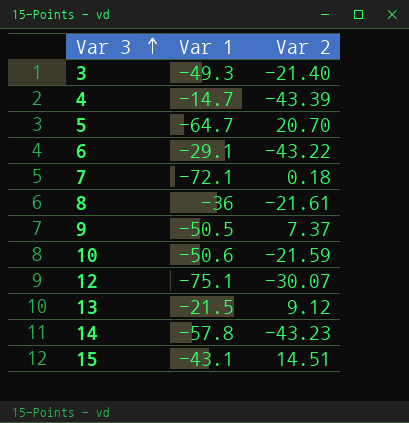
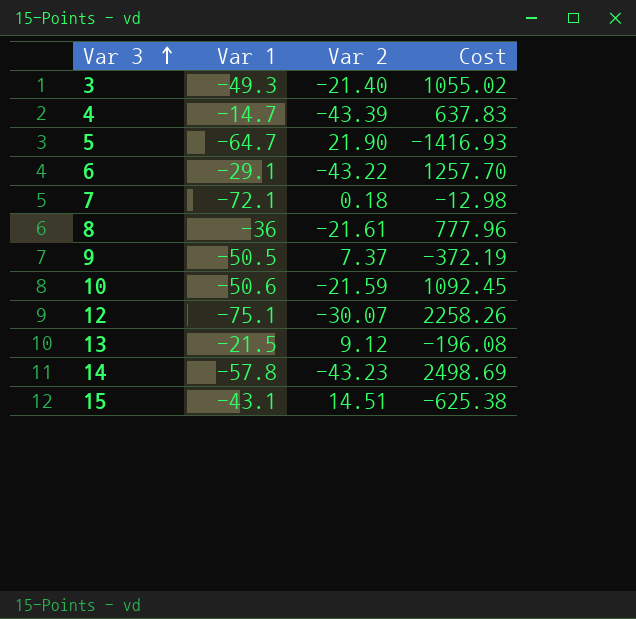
column Cost | formula: none -> [Var 1] * [Var 2]
5 | Var 2: 20.70 -> 21.90

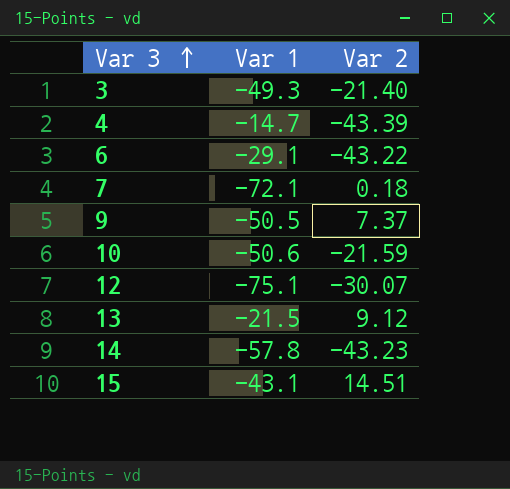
column Cost | formula: [Var 1] * [Var 2] -> none
row 5: -64.7 | 21.90 | -1416.93 -> none
row 8: -36 | -21.61 | 777.96 -> none

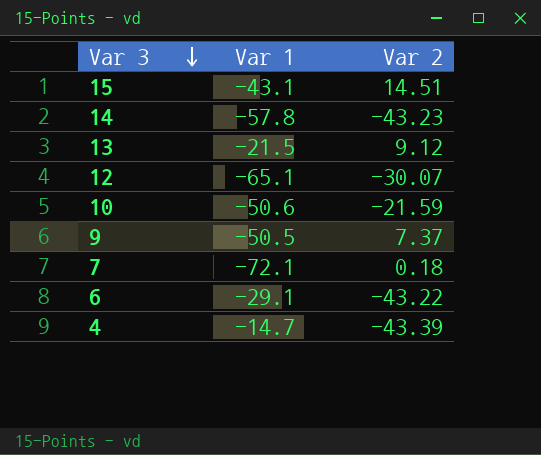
row order: Var 3 ascending -> Var 3 descending
row 3: -49.3 | -21.40 -> none
12 | Var 1: -75.1 -> -65.1

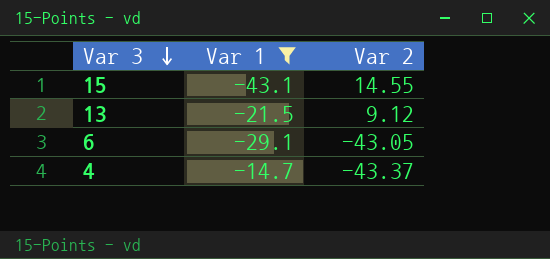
filter: none -> Var 1 >= -43.1
15 | Var 2: 14.51 -> 14.55
6 | Var 2: -43.22 -> -43.05
4 | Var 2: -43.39 -> -43.37

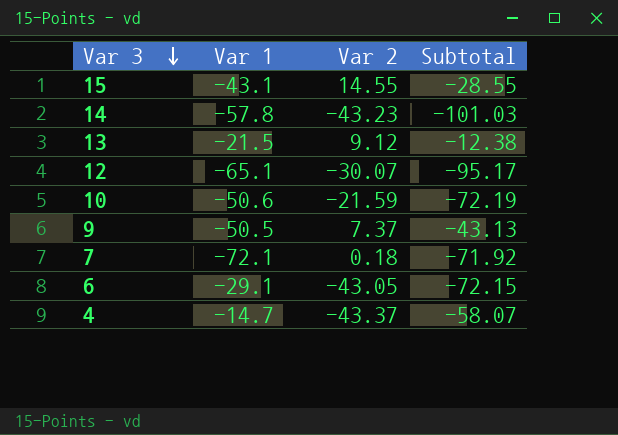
filter: Var 1 >= -43.1 -> none
column Subtotal | formula: none -> [Var 1] + [Var 2]

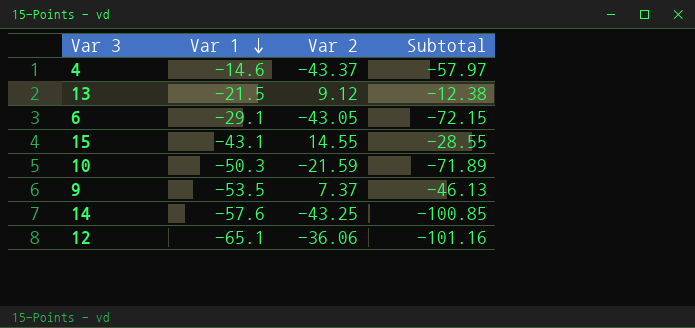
row order: Var 3 descending -> Var 1 descending
row 7: -72.1 | 0.18 | -71.92 -> none
4 | Var 1: -14.7 -> -14.6
4 | Subtotal: -58.07 -> -57.97
10 | Var 1: -50.6 -> -50.3
10 | Subtotal: -72.19 -> -71.89
9 | Var 1: -50.5 -> -53.5
9 | Subtotal: -43.13 -> -46.13
14 | Var 1: -57.8 -> -57.6
14 | Var 2: -43.23 -> -43.25
14 | Subtotal: -101.03 -> -100.85
12 | Var 2: -30.07 -> -36.06
12 | Subtotal: -95.17 -> -101.16

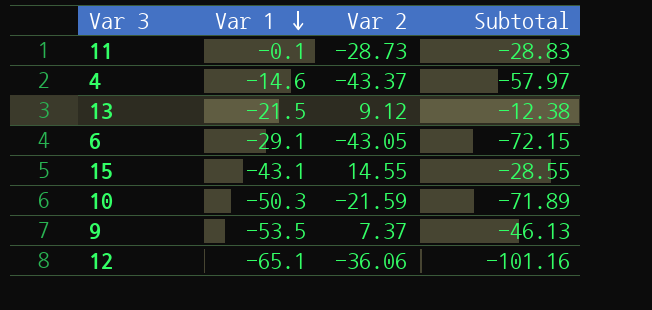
row 14: -57.6 | -43.25 | -100.85 -> none
row 11: none -> -0.1 | -28.73 | -28.83

